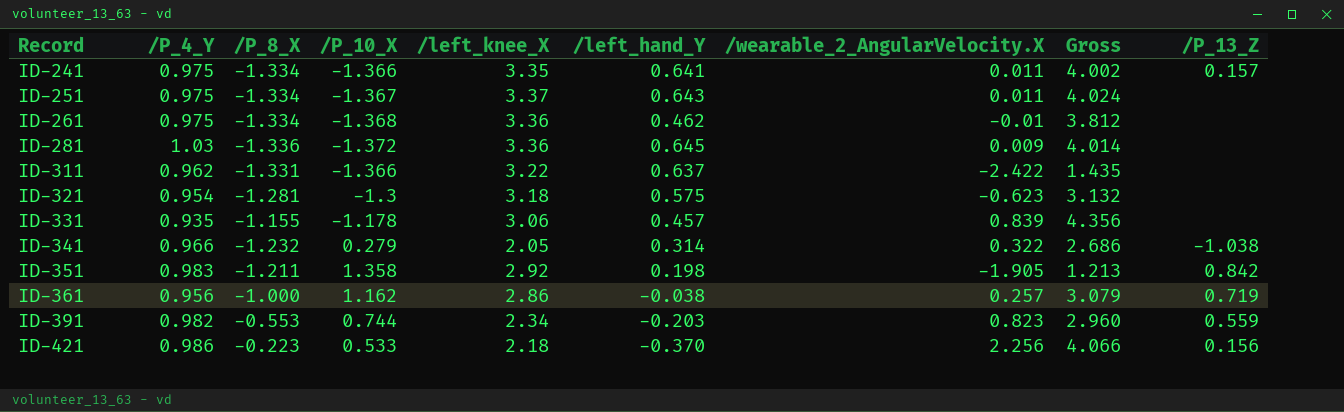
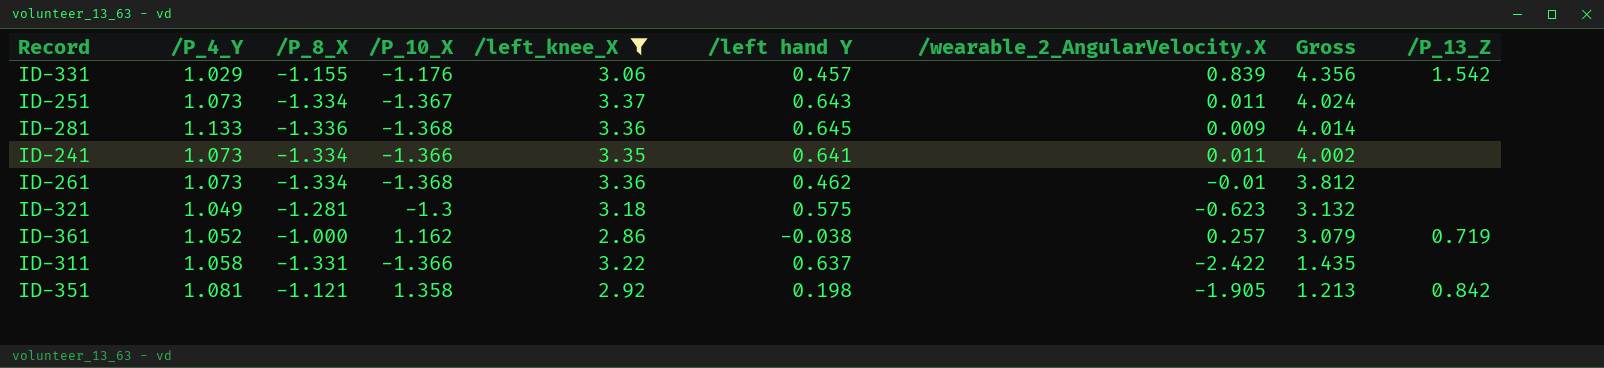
filter: none -> /left_knee_X >= 2.86
row order: Record ascending -> Gross descending
column name: /left_hand_Y -> /left hand Y
ID-331 | /P_4_Y: 0.935 -> 1.029
ID-331 | /P_10_X: -1.178 -> -1.176
ID-331 | /P_13_Z: none -> 1.542
ID-251 | /P_4_Y: 0.975 -> 1.073
ID-281 | /P_4_Y: 1.03 -> 1.133
ID-281 | /P_10_X: -1.372 -> -1.368
ID-241 | /P_4_Y: 0.975 -> 1.073
ID-241 | /P_13_Z: 0.157 -> none
ID-261 | /P_4_Y: 0.975 -> 1.073
ID-321 | /P_4_Y: 0.954 -> 1.049
ID-361 | /P_4_Y: 0.956 -> 1.052
ID-311 | /P_4_Y: 0.962 -> 1.058
ID-351 | /P_4_Y: 0.983 -> 1.081
ID-351 | /P_8_X: -1.211 -> -1.121

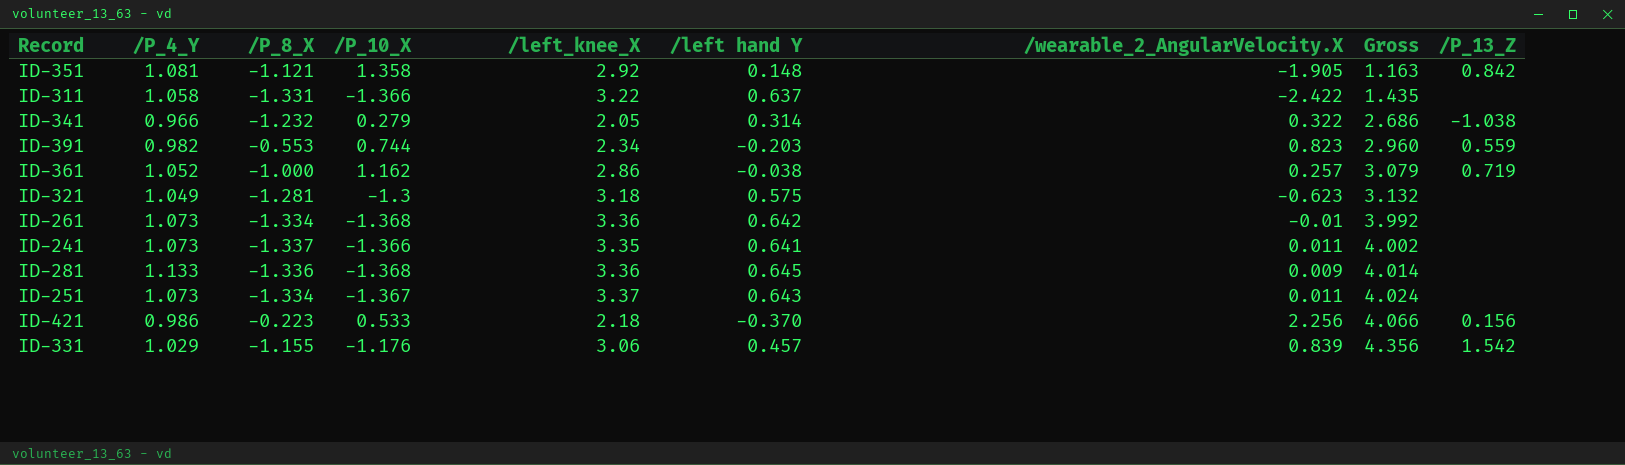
filter: /left_knee_X >= 2.86 -> none
row order: Gross descending -> Gross ascending
ID-351 | /left hand Y: 0.198 -> 0.148
ID-351 | Gross: 1.213 -> 1.163
ID-261 | /left hand Y: 0.462 -> 0.642
ID-261 | Gross: 3.812 -> 3.992
ID-241 | /P_8_X: -1.334 -> -1.337

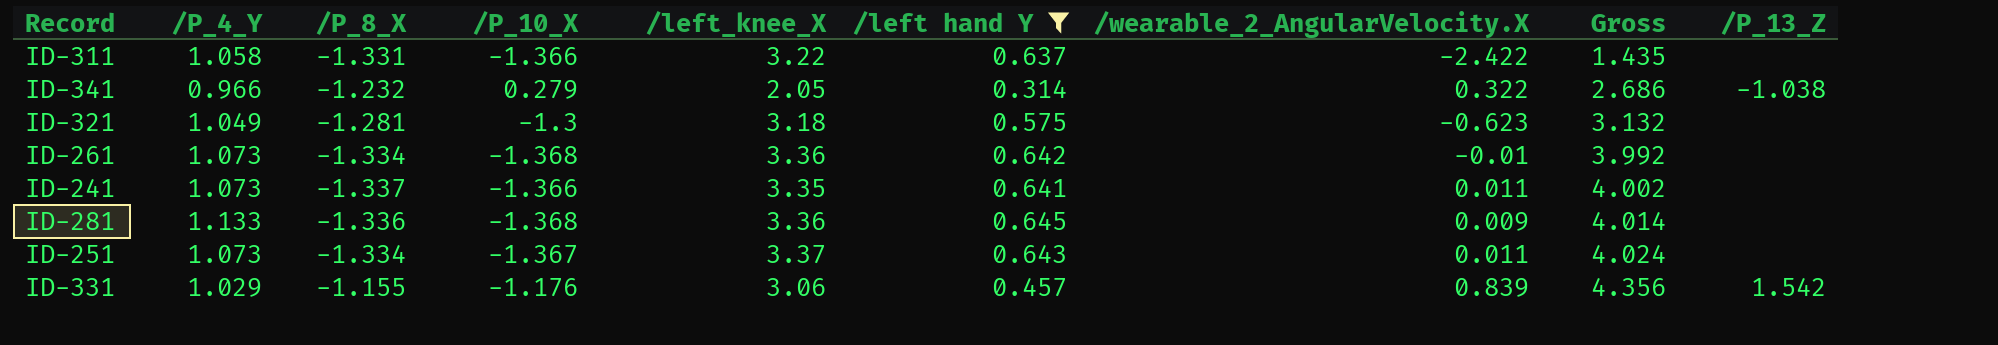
filter: none -> /left hand Y >= 0.314

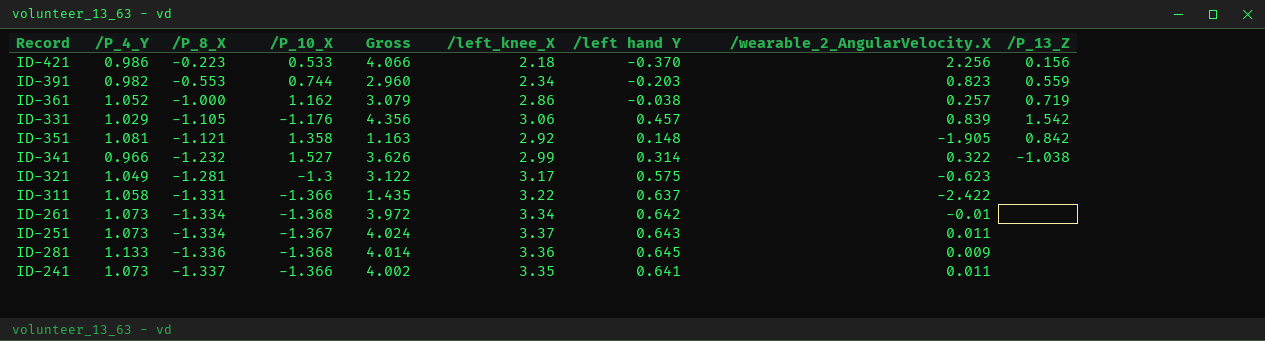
filter: /left hand Y >= 0.314 -> none
row order: Gross ascending -> /P_8_X descending
column Gross | position: 8 -> 5
ID-331 | /P_8_X: -1.155 -> -1.105
ID-341 | /P_10_X: 0.279 -> 1.527
ID-341 | Gross: 2.686 -> 3.626
ID-341 | /left_knee_X: 2.05 -> 2.99
ID-321 | Gross: 3.132 -> 3.122
ID-321 | /left_knee_X: 3.18 -> 3.17
ID-261 | Gross: 3.992 -> 3.972
ID-261 | /left_knee_X: 3.36 -> 3.34

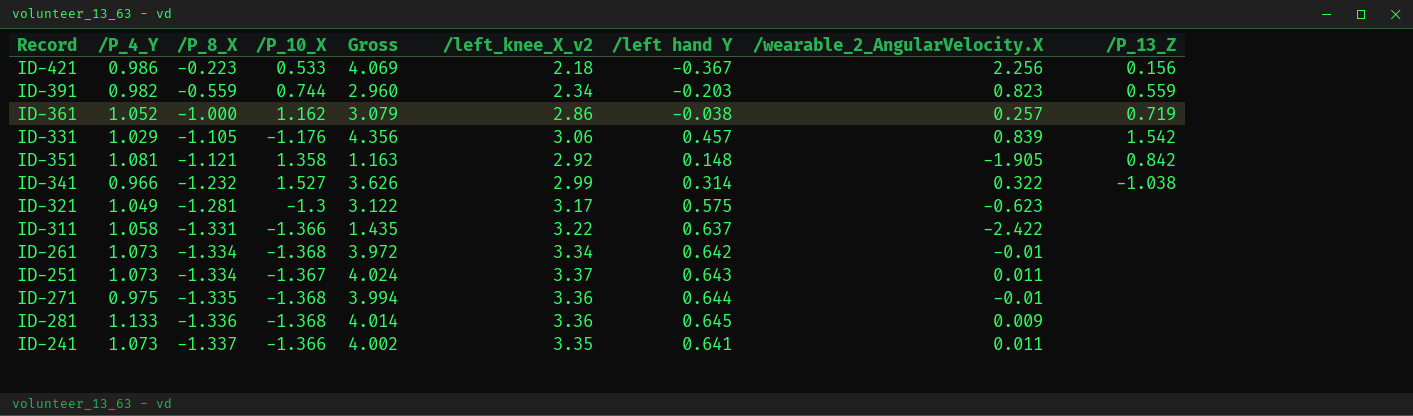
column name: /left_knee_X -> /left_knee_X_v2
ID-421 | Gross: 4.066 -> 4.069
ID-421 | /left hand Y: -0.370 -> -0.367
ID-391 | /P_8_X: -0.553 -> -0.559
row ID-271: none -> 0.975 | -1.335 | -1.368 | 3.994 | 3.36 | 0.644 | -0.01 | none

